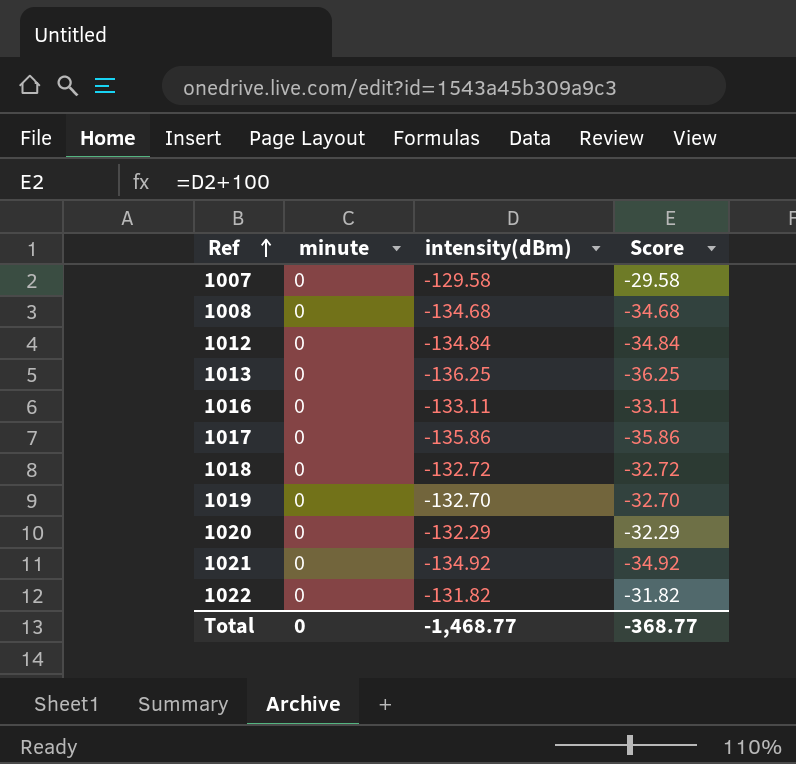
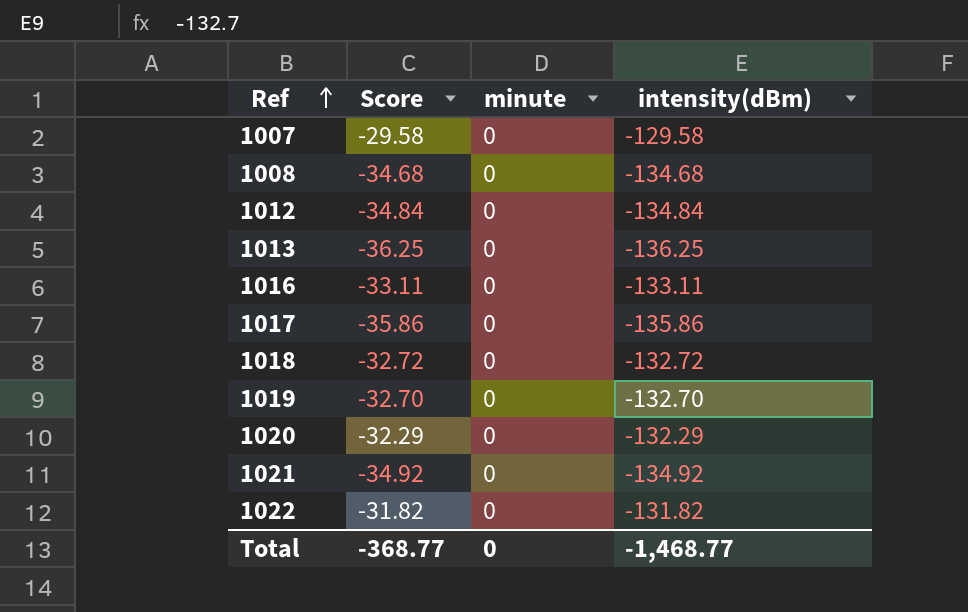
column Score | position: 4 -> 2

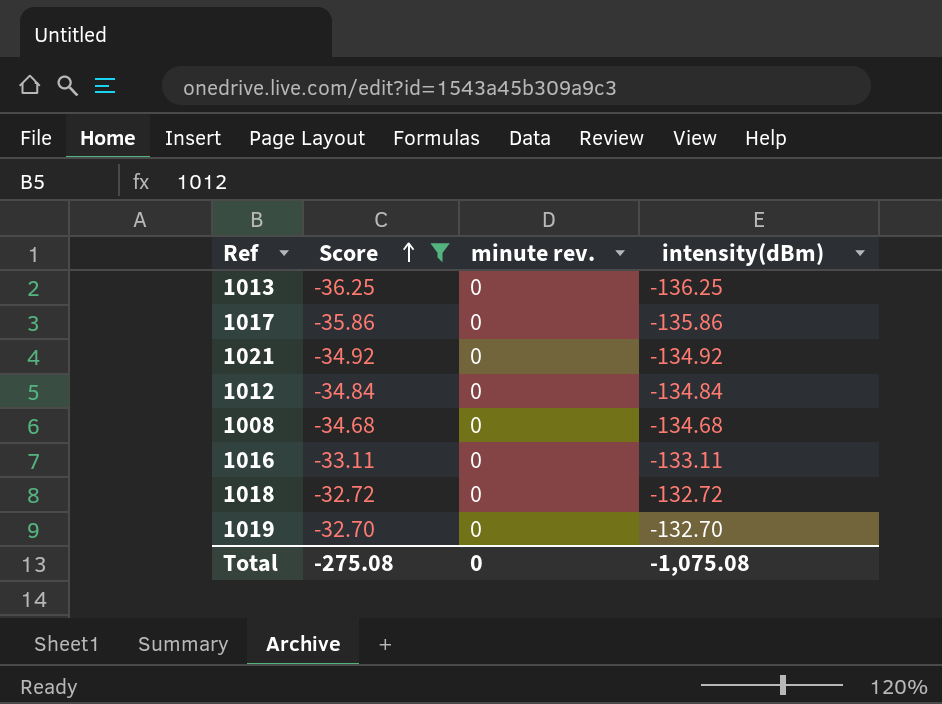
filter: none -> Score <= -32.70
row order: Ref ascending -> Score ascending
column name: minute -> minute rev.
Total | Score: -368.77 -> -275.08
Total | intensity(dBm): -1,468.77 -> -1,075.08

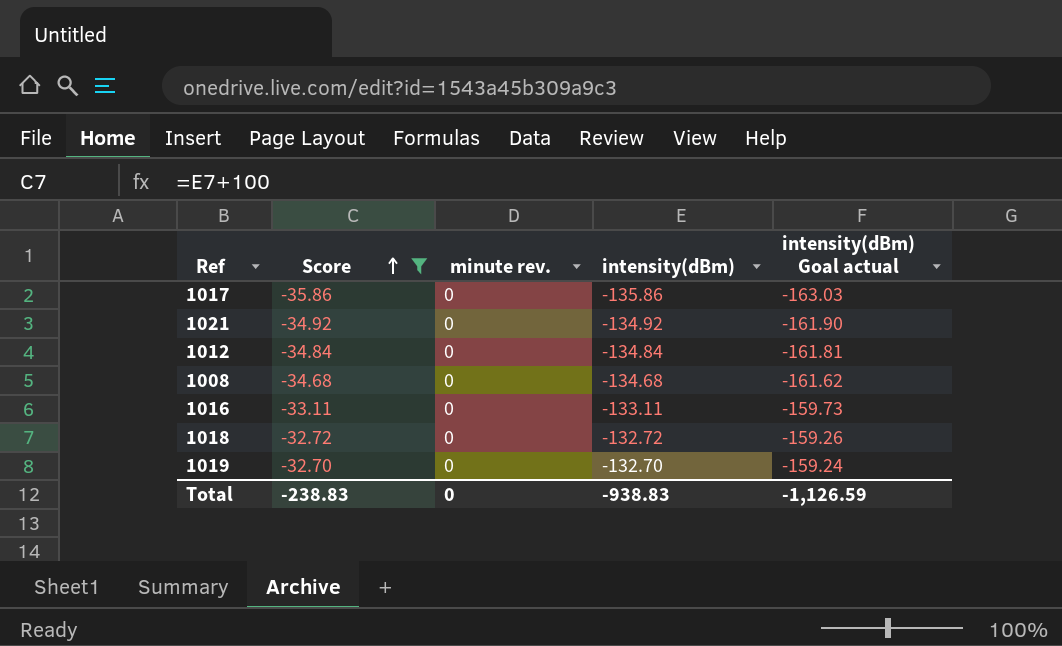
column intensity(dBm) Goal actual | formula: none -> [intensity(dBm)] * 1.2
row 1013: -36.25 | 0 | -136.25 -> none
Total | Score: -275.08 -> -238.83
Total | intensity(dBm): -1,075.08 -> -938.83

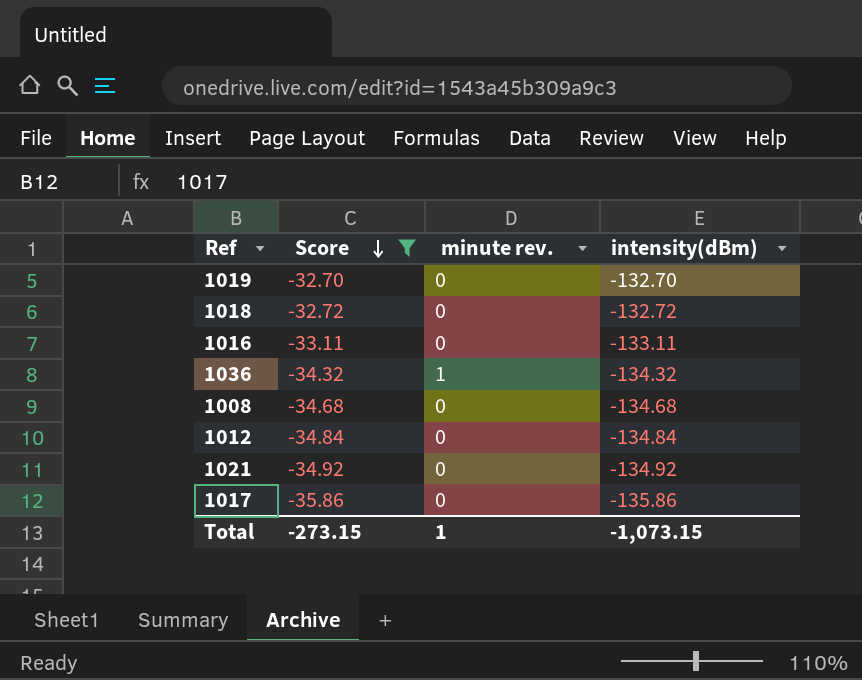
row order: Score ascending -> Score descending
column intensity(dBm) Goal actual | formula: [intensity(dBm)] * 1.2 -> none
row 1036: none -> -34.32 | 1 | -134.32
Total | Score: -238.83 -> -273.15
Total | minute rev.: 0 -> 1
Total | intensity(dBm): -938.83 -> -1,073.15

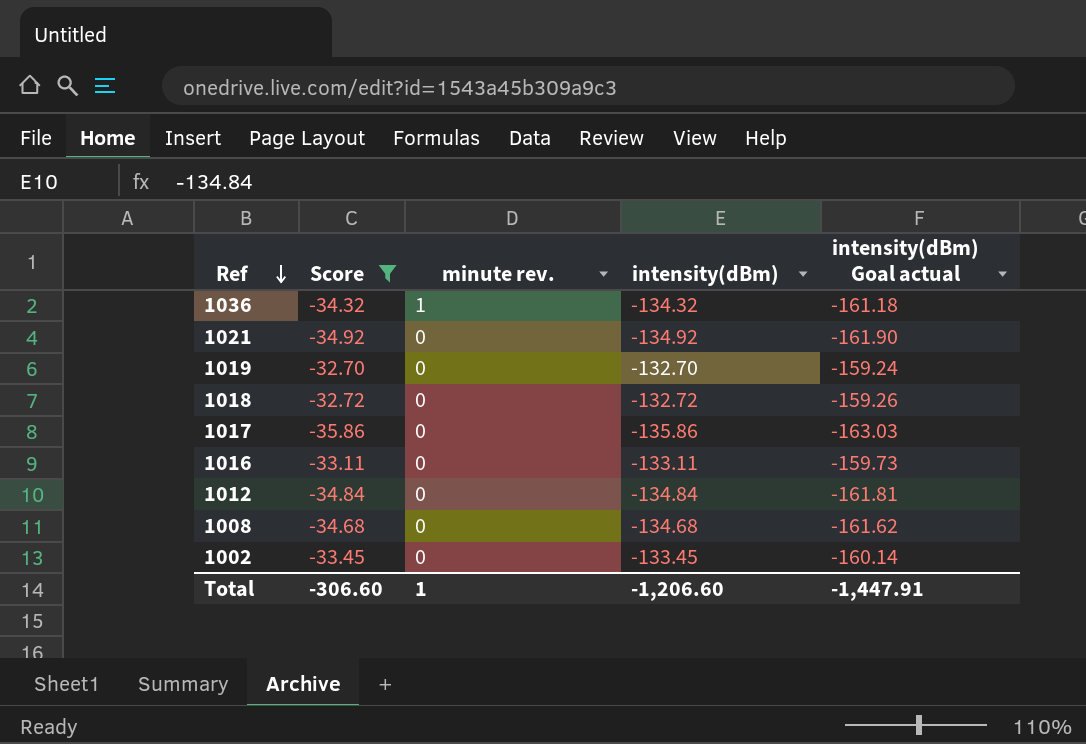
row order: Score descending -> Ref descending
column intensity(dBm) Goal actual | formula: none -> [intensity(dBm)] * 1.2
row 1002: none -> -33.45 | 0 | -133.45 | -160.14
Total | Score: -273.15 -> -306.60
Total | intensity(dBm): -1,073.15 -> -1,206.60

